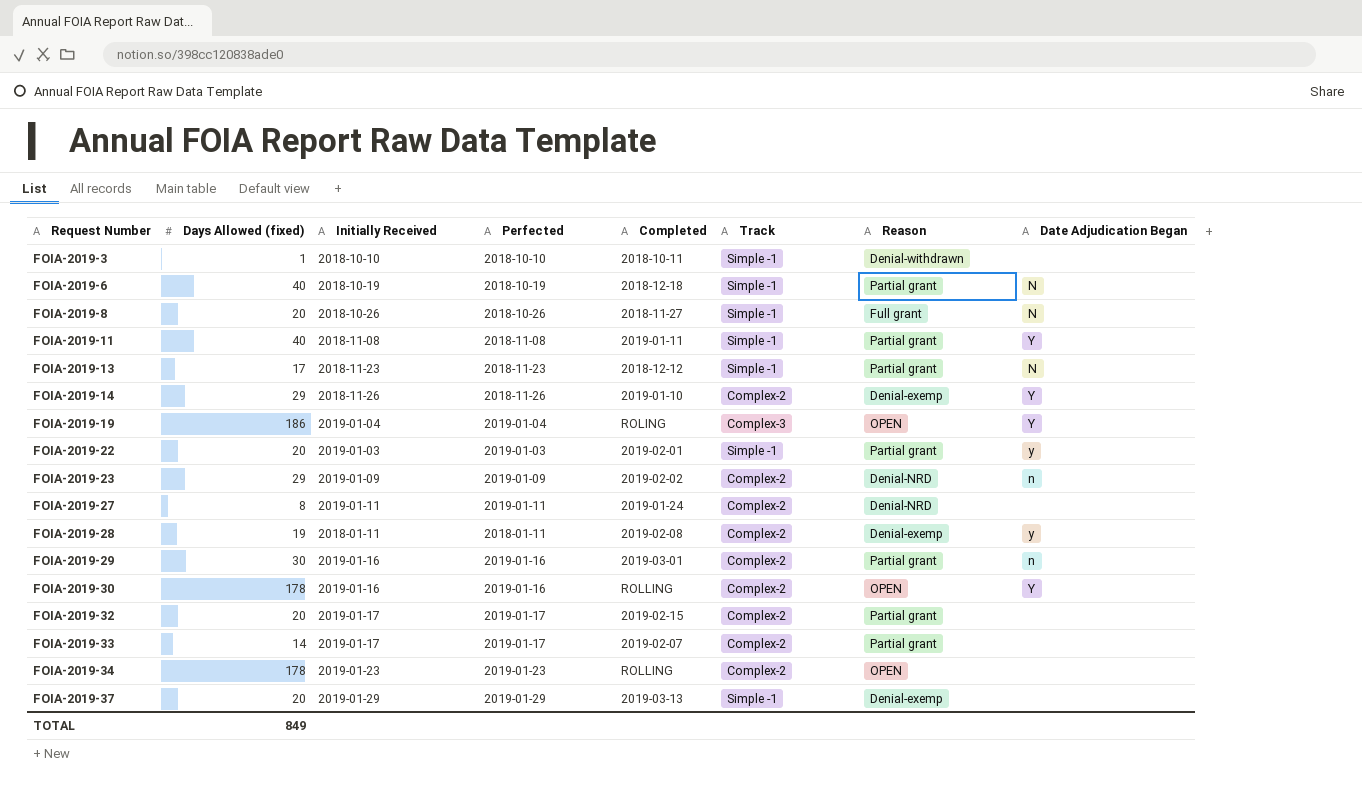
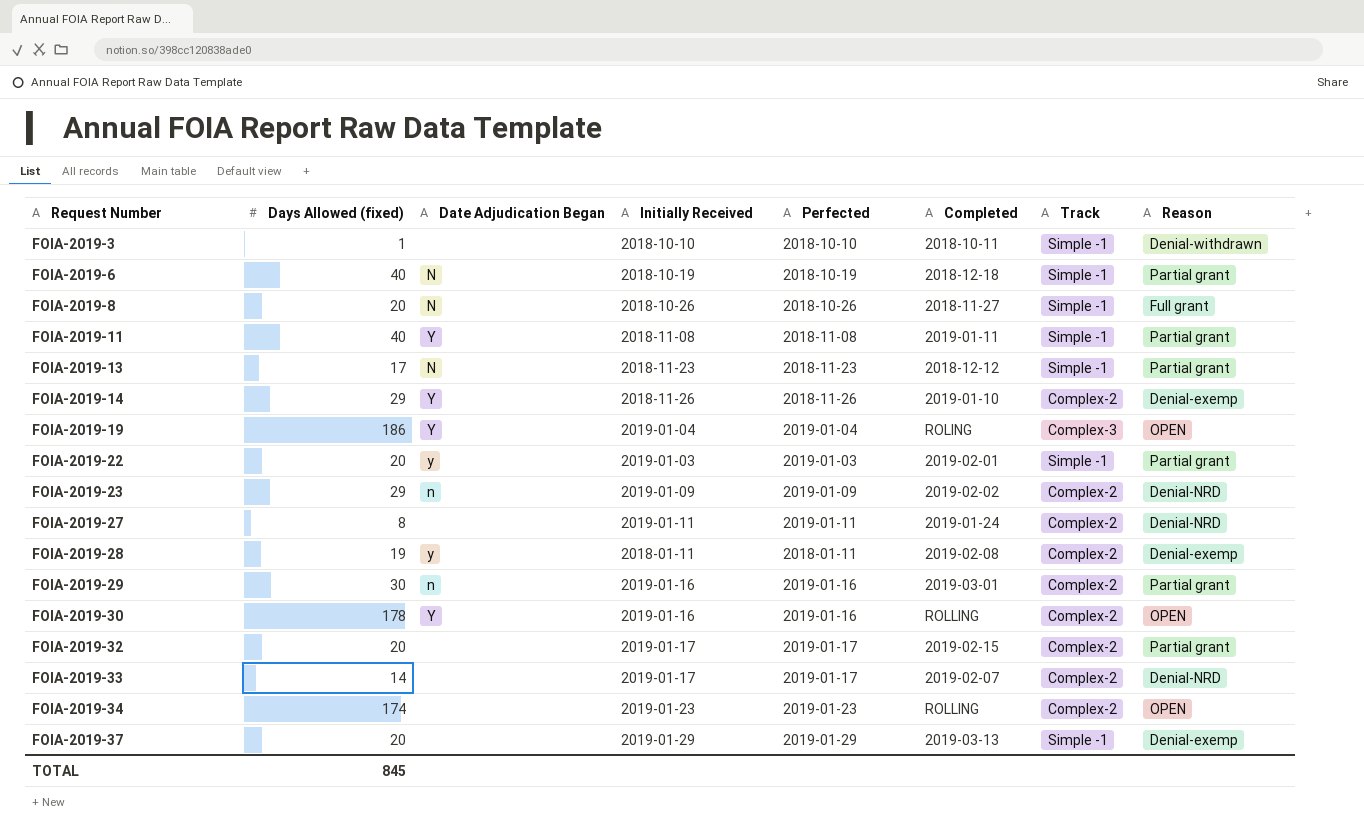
column Date Adjudication Began | position: 8 -> 3
FOIA-2019-33 | Reason: Partial grant -> Denial-NRD
FOIA-2019-34 | Days Allowed (fixed): 178 -> 174
TOTAL | Days Allowed (fixed): 849 -> 845

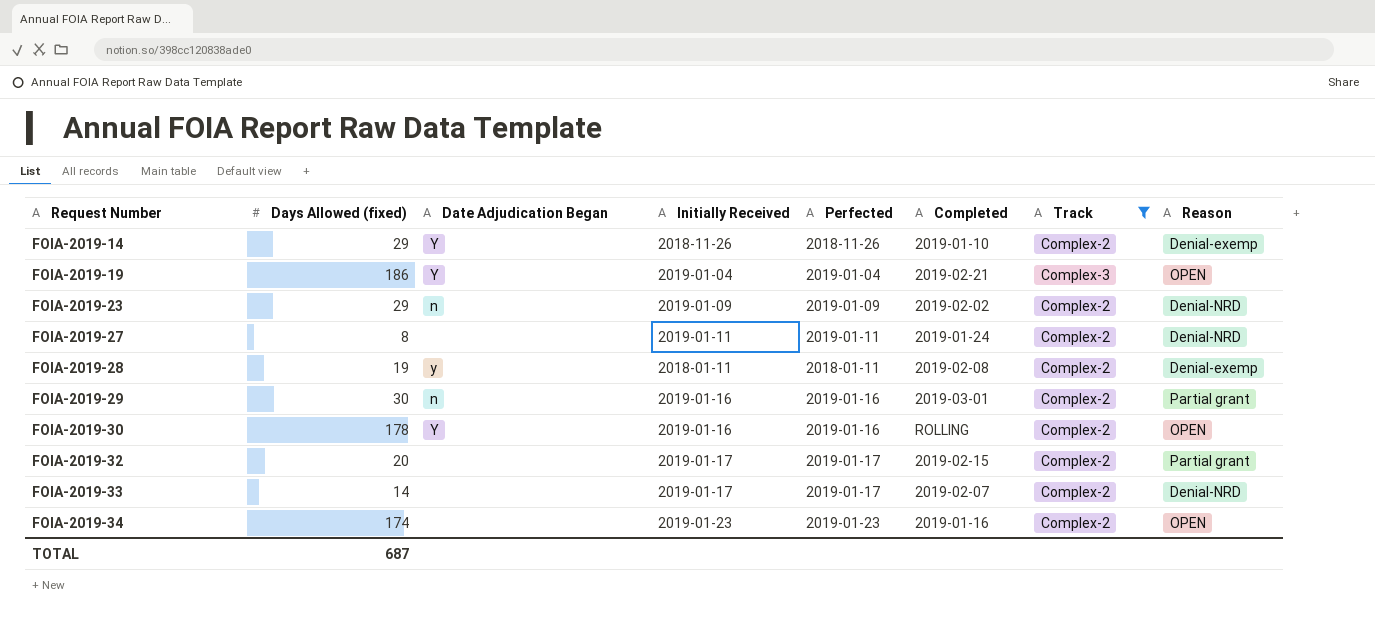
filter: none -> Track != Simple -1
FOIA-2019-19 | Completed: ROLING -> 2019-02-21
FOIA-2019-34 | Completed: ROLLING -> 2019-01-16
TOTAL | Days Allowed (fixed): 845 -> 687

